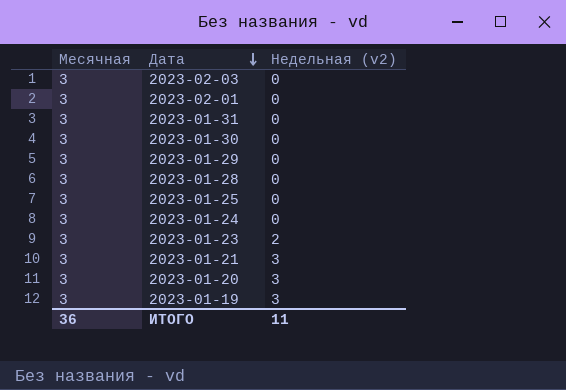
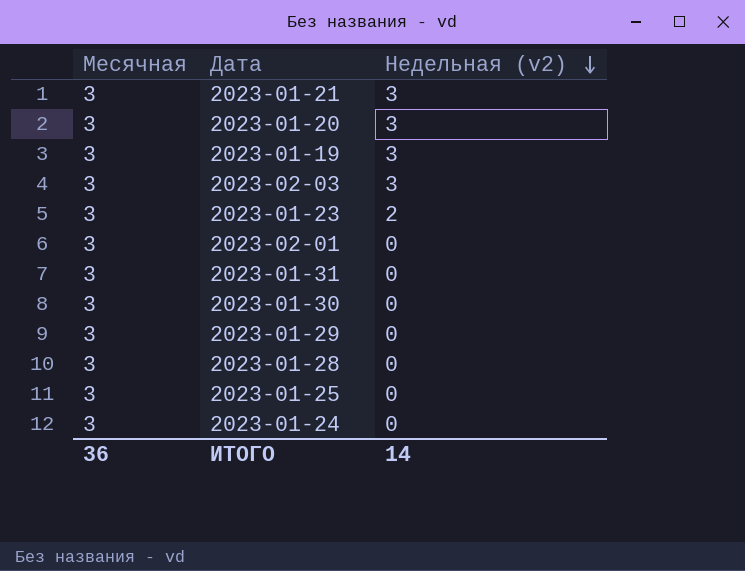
row order: Дата descending -> Недельная (v2) descending
2023-02-03 | Недельная (v2): 0 -> 3
ИТОГО | Недельная (v2): 11 -> 14

